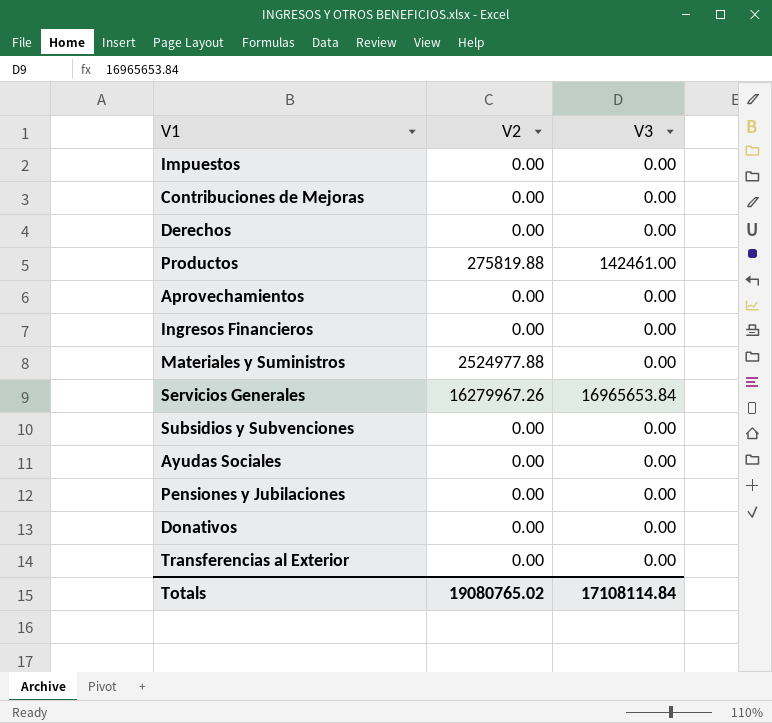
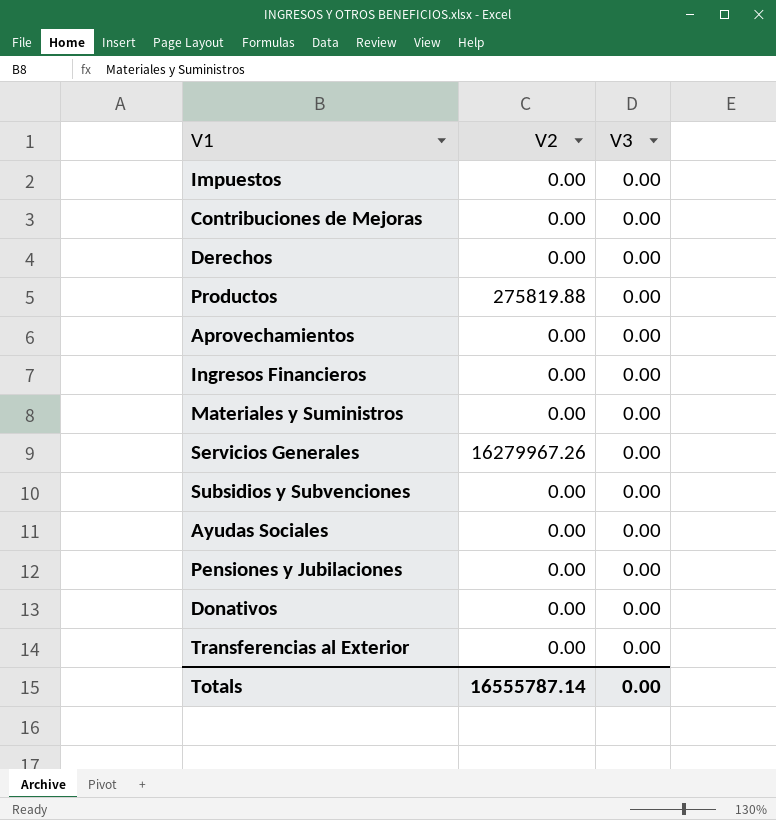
Productos | V3: 142461.00 -> 0.00
Materiales y Suministros | V2: 2524977.88 -> 0.00
Servicios Generales | V3: 16965653.84 -> 0.00
Totals | V2: 19080765.02 -> 16555787.14
Totals | V3: 17108114.84 -> 0.00

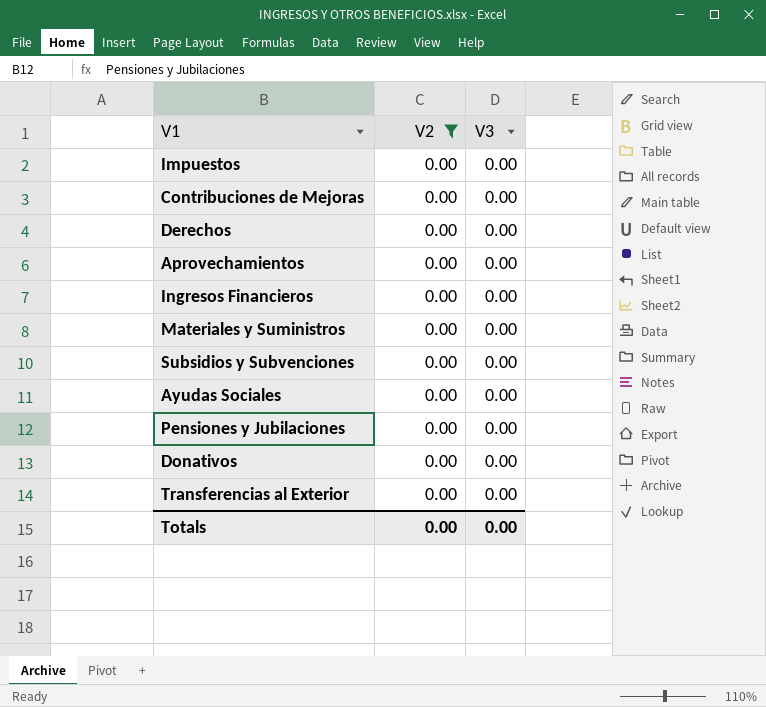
filter: none -> V2 = 0.00
Totals | V2: 16555787.14 -> 0.00

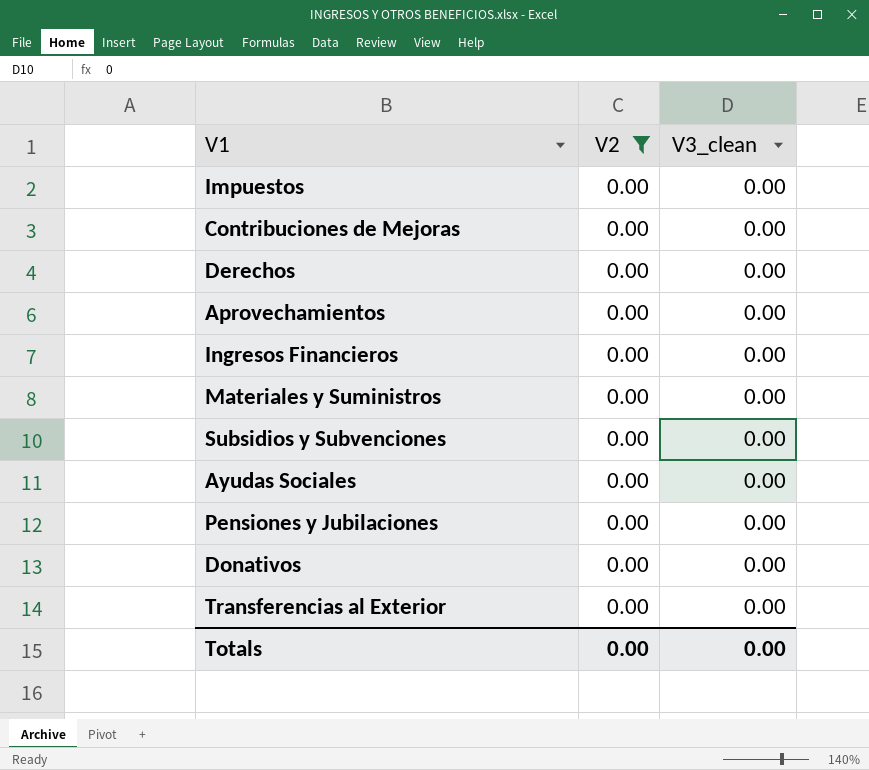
column name: V3 -> V3_clean

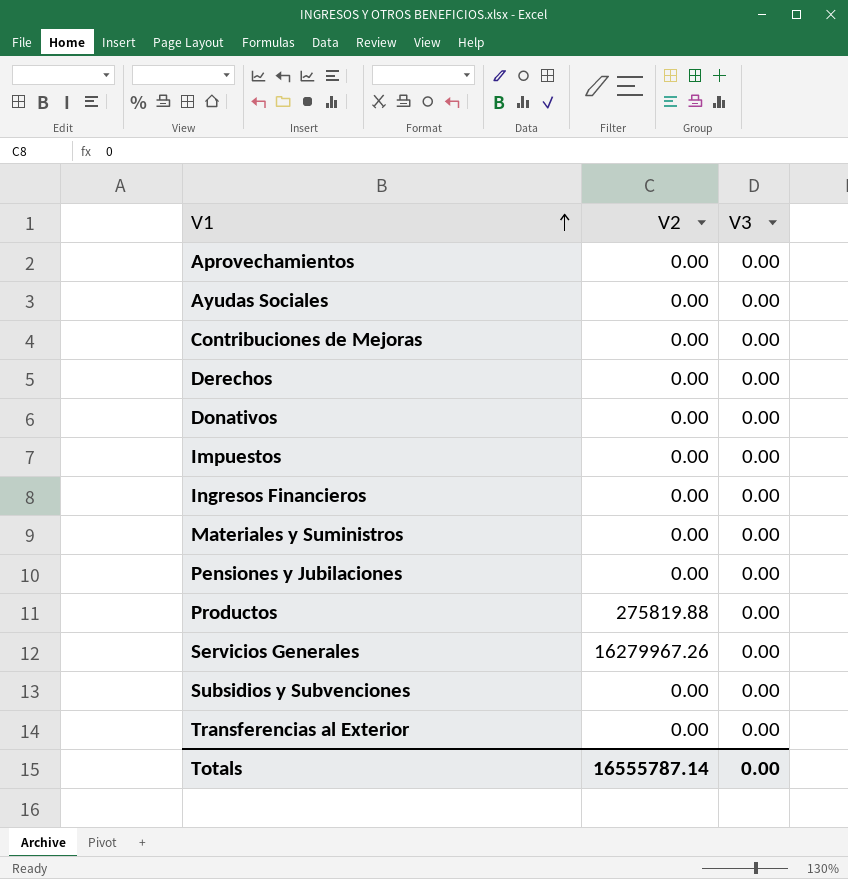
filter: V2 = 0.00 -> none
row order: none -> V1 ascending
column name: V3_clean -> V3
Totals | V2: 0.00 -> 16555787.14

